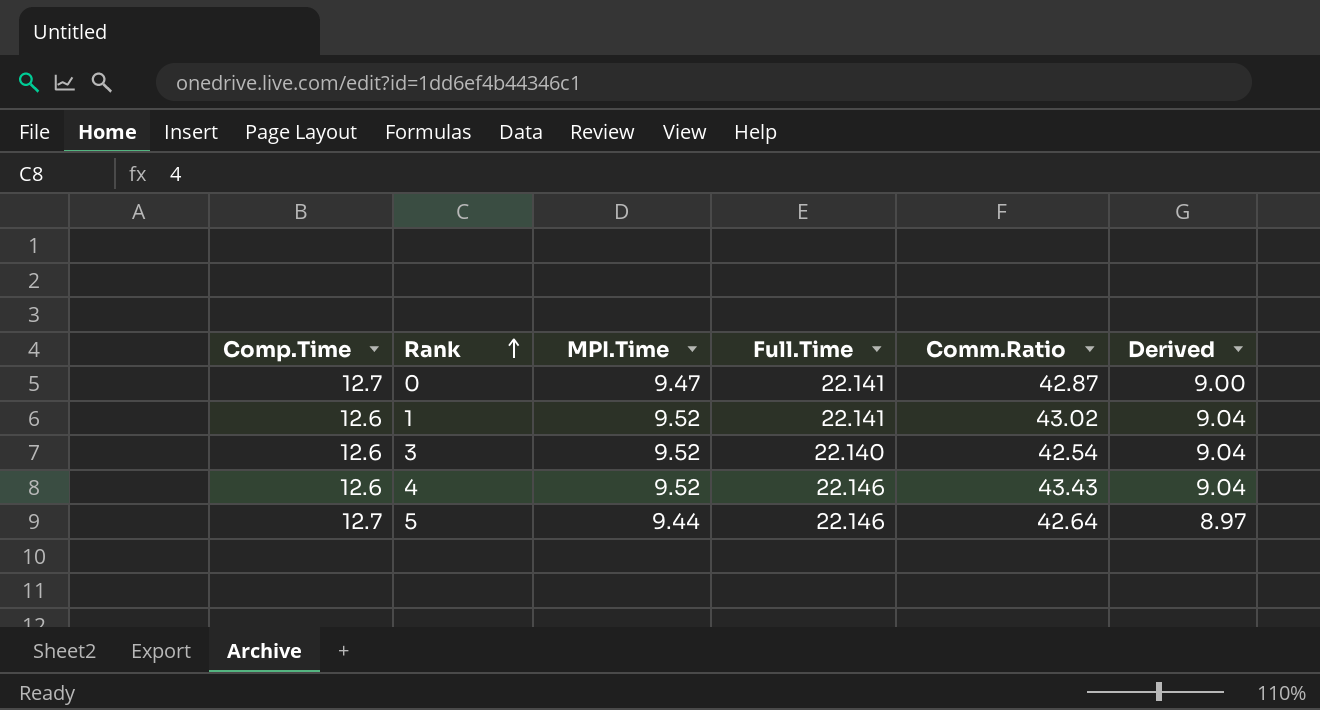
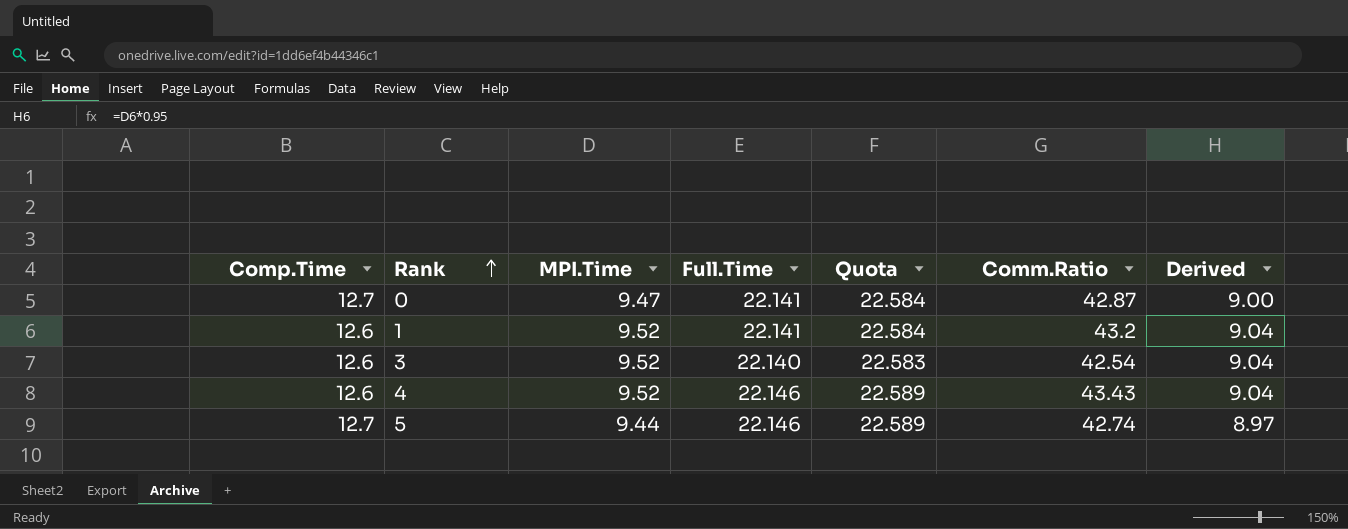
column Quota | formula: none -> [Full.Time] * 1.02
1 | Comm.Ratio: 43.02 -> 43.2
5 | Comm.Ratio: 42.64 -> 42.74

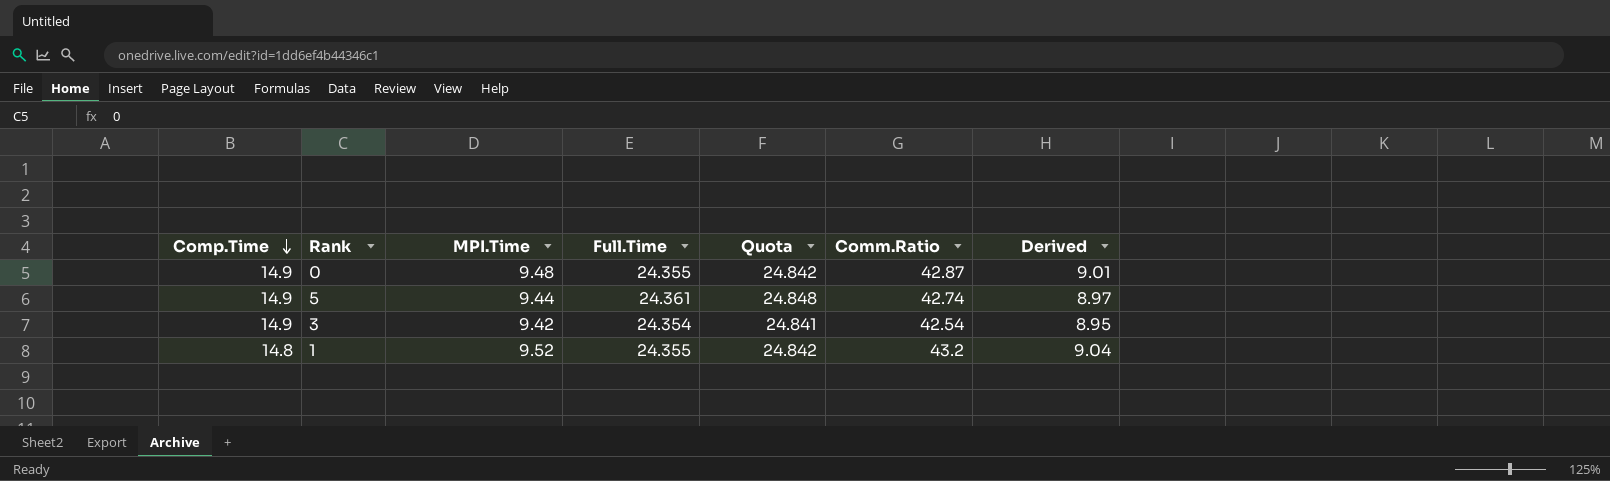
row order: Rank ascending -> Comp.Time descending
row 4: 12.6 | 9.52 | 22.146 | 22.589 | 43.43 | 9.04 -> none
0 | Comp.Time: 12.7 -> 14.9
0 | MPI.Time: 9.47 -> 9.48
0 | Full.Time: 22.141 -> 24.355
0 | Quota: 22.584 -> 24.842
0 | Derived: 9.00 -> 9.01
5 | Comp.Time: 12.7 -> 14.9
5 | Full.Time: 22.146 -> 24.361
5 | Quota: 22.589 -> 24.848
3 | Comp.Time: 12.6 -> 14.9
3 | MPI.Time: 9.52 -> 9.42
3 | Full.Time: 22.140 -> 24.354
3 | Quota: 22.583 -> 24.841
3 | Derived: 9.04 -> 8.95
1 | Comp.Time: 12.6 -> 14.8
1 | Full.Time: 22.141 -> 24.355
1 | Quota: 22.584 -> 24.842

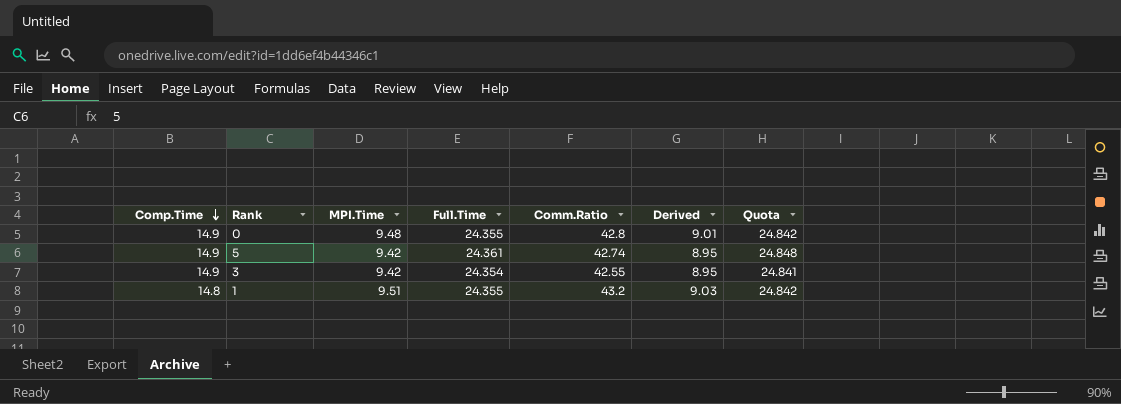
column Quota | position: 5 -> 7
0 | Comm.Ratio: 42.87 -> 42.8
5 | MPI.Time: 9.44 -> 9.42
5 | Derived: 8.97 -> 8.95
3 | Comm.Ratio: 42.54 -> 42.55
1 | MPI.Time: 9.52 -> 9.51
1 | Derived: 9.04 -> 9.03

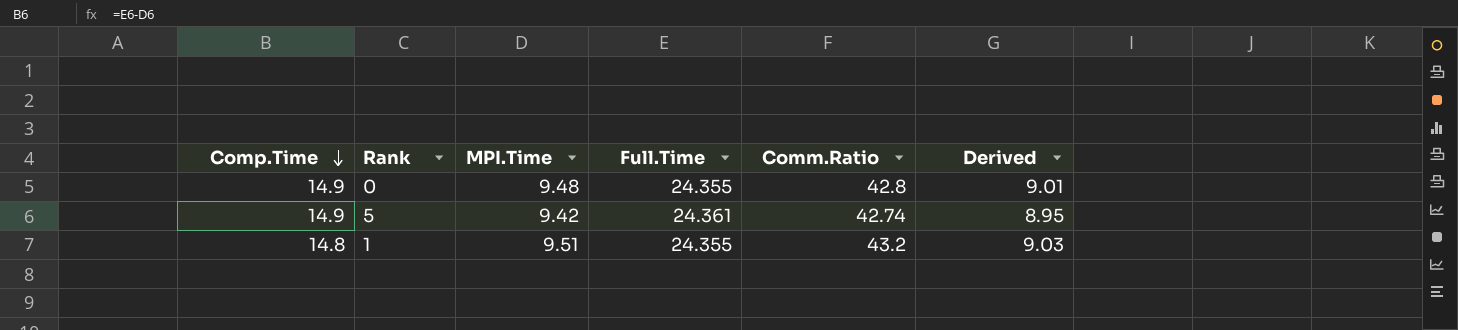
column Quota | formula: [Full.Time] * 1.02 -> none
row 3: 14.9 | 9.42 | 24.354 | 42.55 | 8.95 | 24.841 -> none

